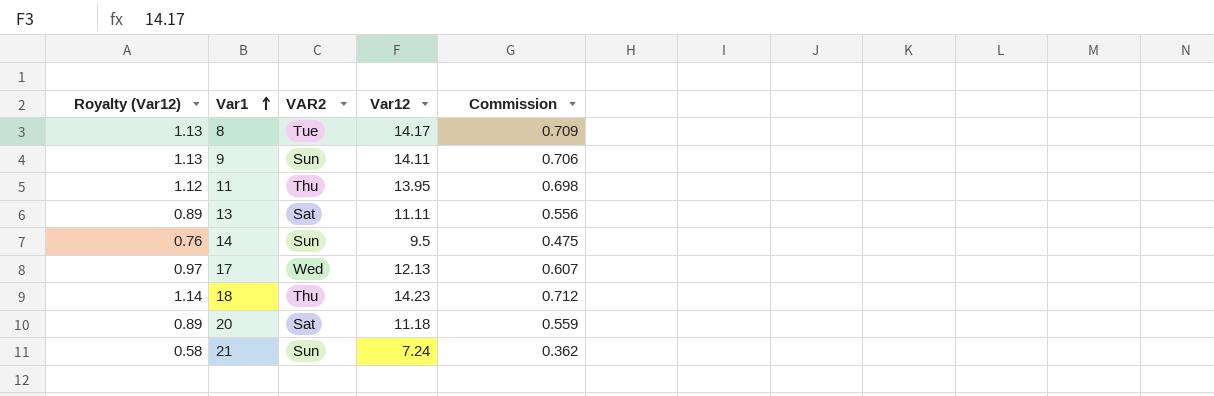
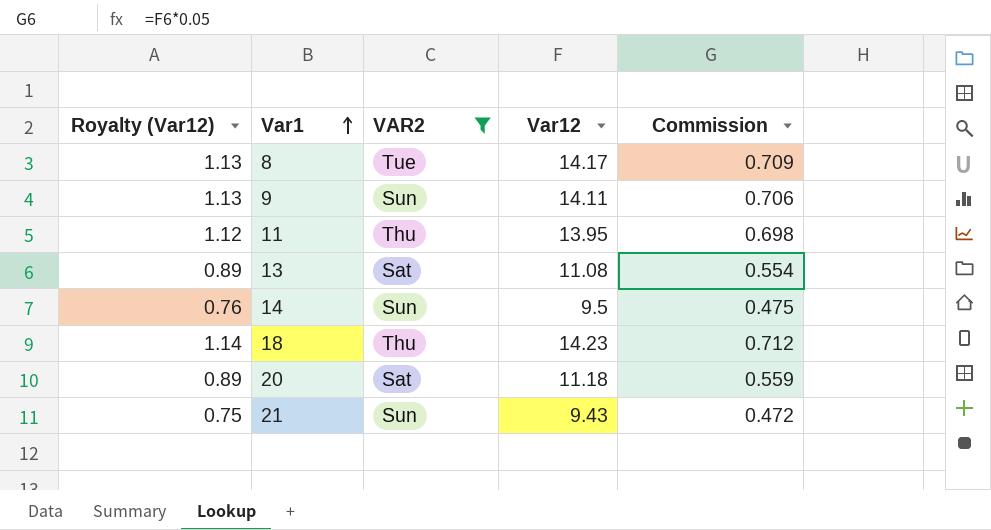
filter: none -> VAR2 != Wed
13 | Var12: 11.11 -> 11.08
13 | Commission: 0.556 -> 0.554
21 | Royalty (Var12): 0.58 -> 0.75
21 | Var12: 7.24 -> 9.43
21 | Commission: 0.362 -> 0.472

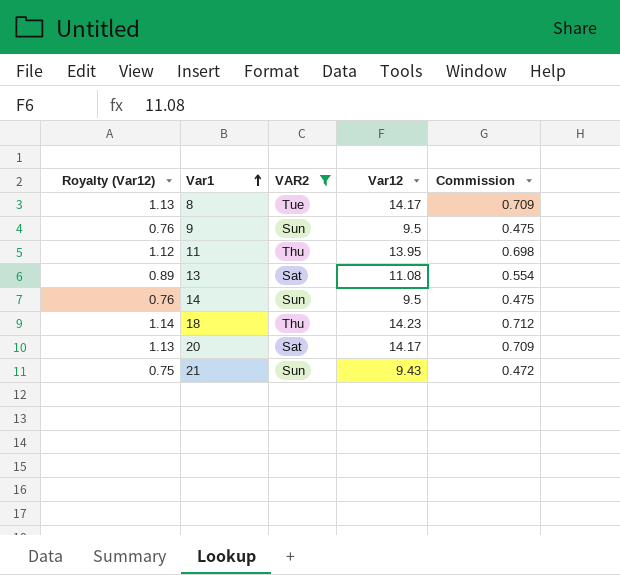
9 | Royalty (Var12): 1.13 -> 0.76
9 | Var12: 14.11 -> 9.5
9 | Commission: 0.706 -> 0.475
20 | Royalty (Var12): 0.89 -> 1.13
20 | Var12: 11.18 -> 14.17
20 | Commission: 0.559 -> 0.709

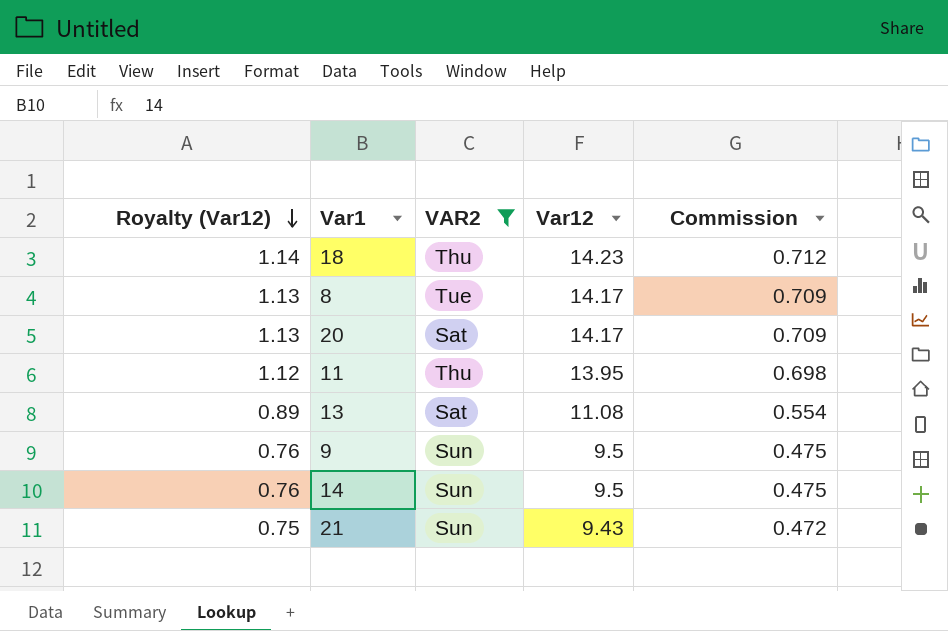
row order: Var1 ascending -> Royalty (Var12) descending

